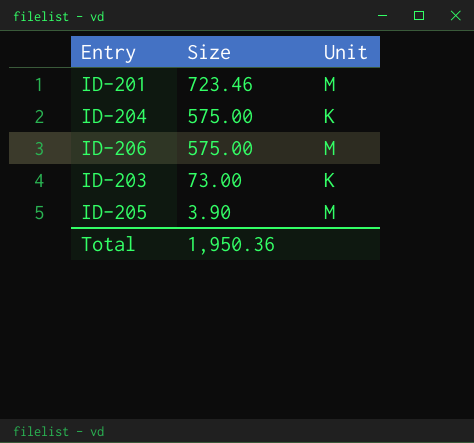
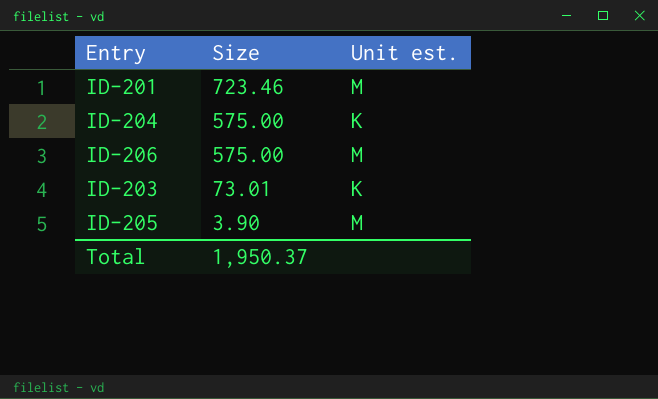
column name: Unit -> Unit est.
ID-203 | Size: 73.00 -> 73.01
Total | Size: 1,950.36 -> 1,950.37

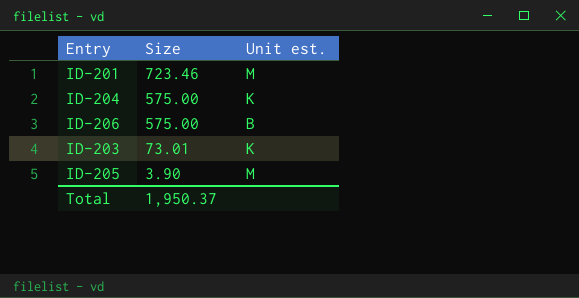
ID-206 | Unit est.: M -> B

